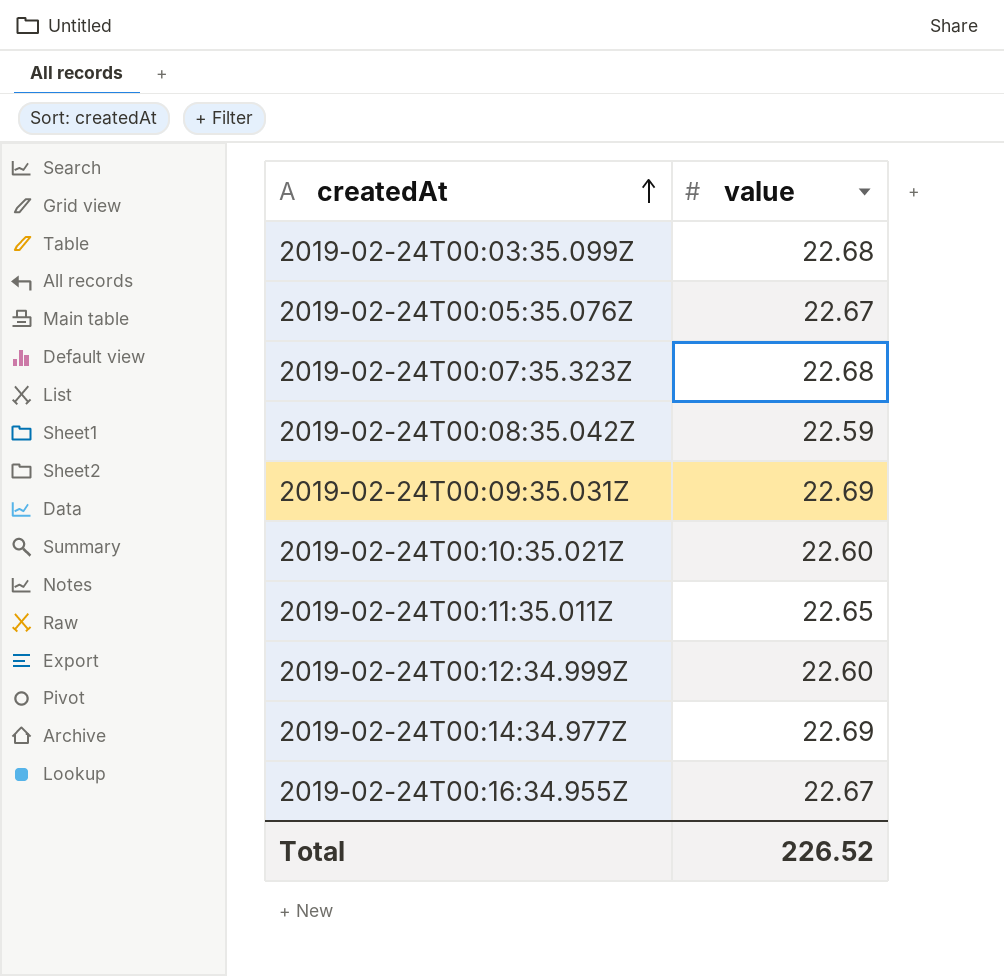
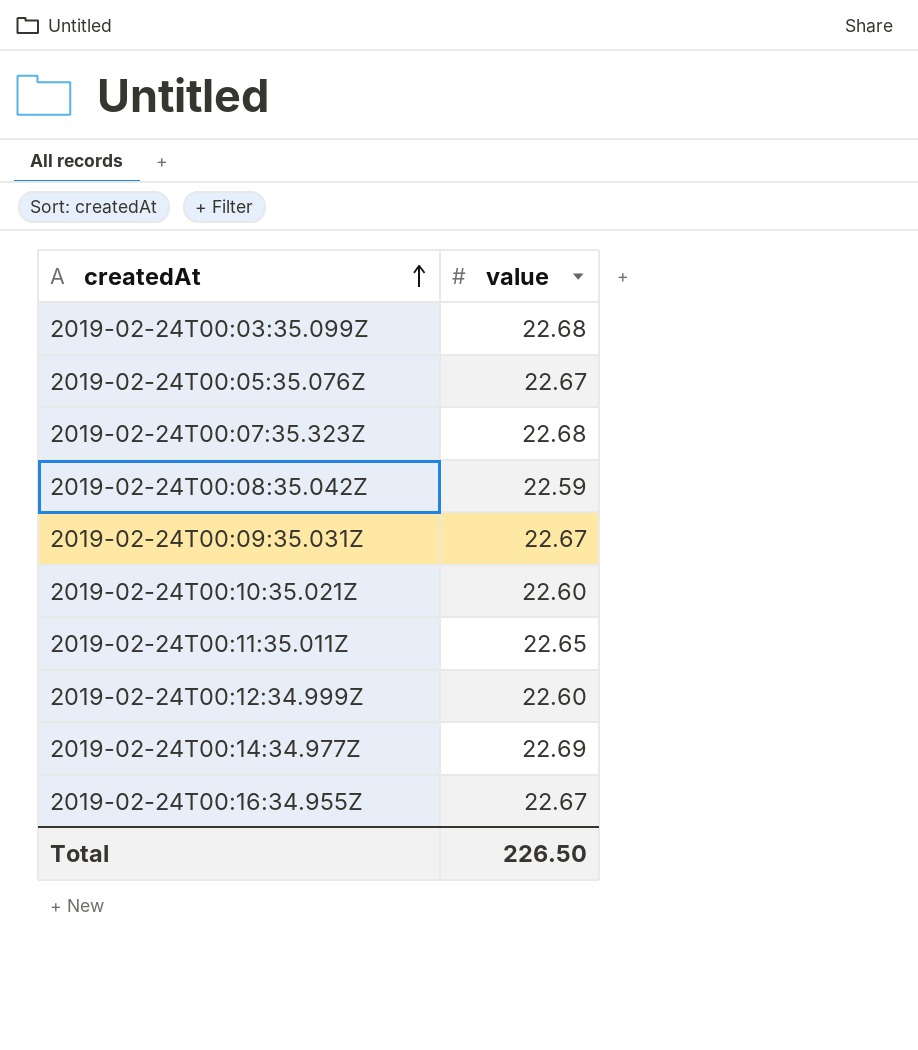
2019-02-24T00:09:35.031Z | value: 22.69 -> 22.67
Total | value: 226.52 -> 226.50

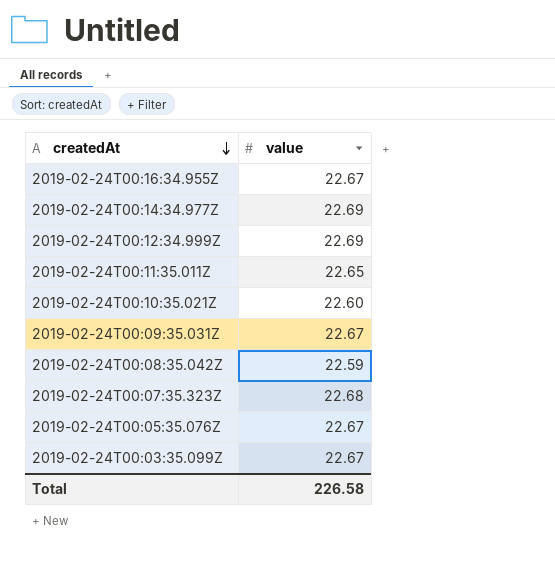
row order: createdAt ascending -> createdAt descending
2019-02-24T00:12:34.999Z | value: 22.60 -> 22.69
2019-02-24T00:03:35.099Z | value: 22.68 -> 22.67
Total | value: 226.50 -> 226.58

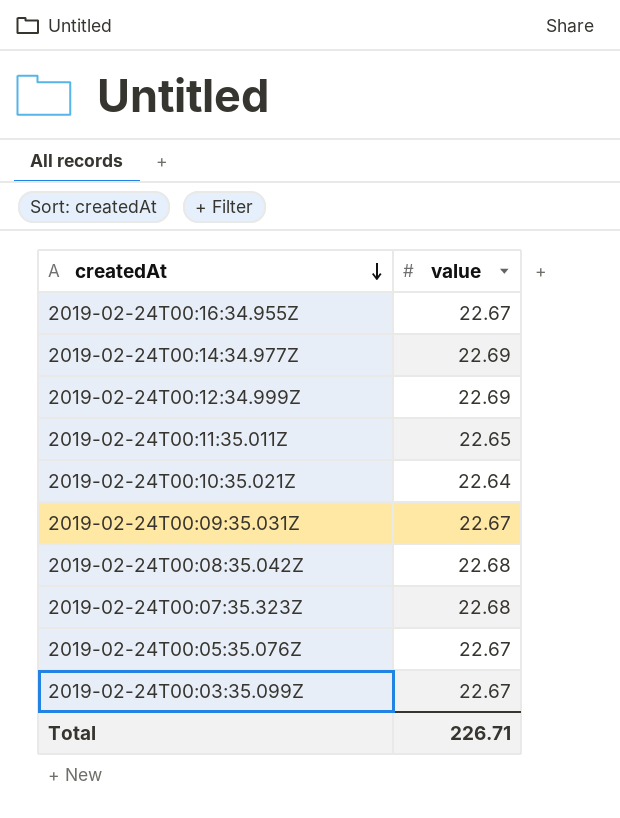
2019-02-24T00:10:35.021Z | value: 22.60 -> 22.64
2019-02-24T00:08:35.042Z | value: 22.59 -> 22.68
Total | value: 226.58 -> 226.71

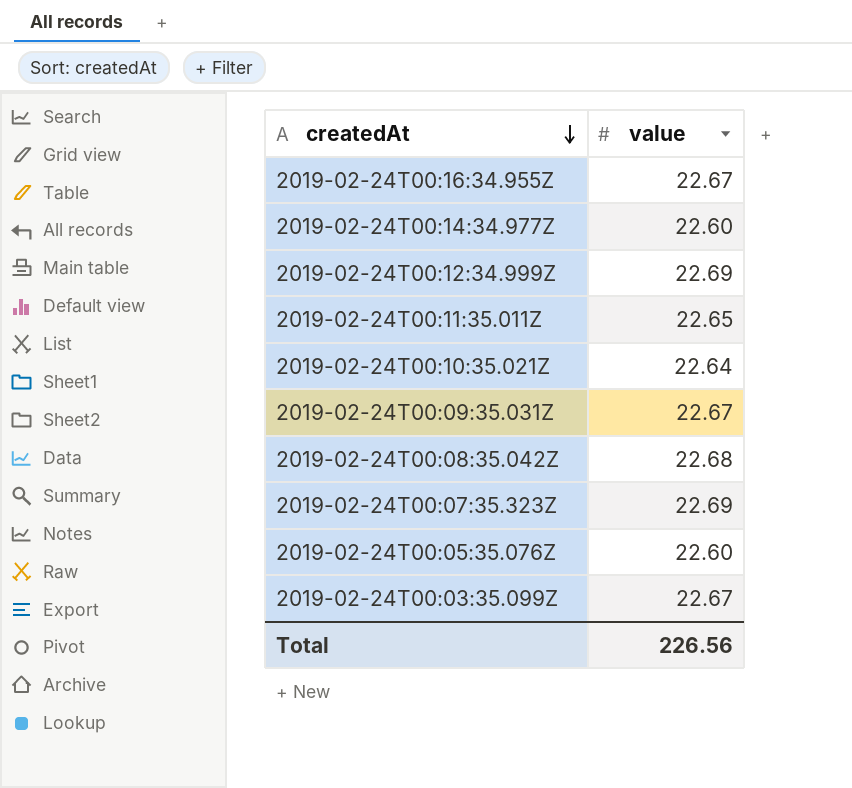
2019-02-24T00:14:34.977Z | value: 22.69 -> 22.60
2019-02-24T00:07:35.323Z | value: 22.68 -> 22.69
2019-02-24T00:05:35.076Z | value: 22.67 -> 22.60
Total | value: 226.71 -> 226.56

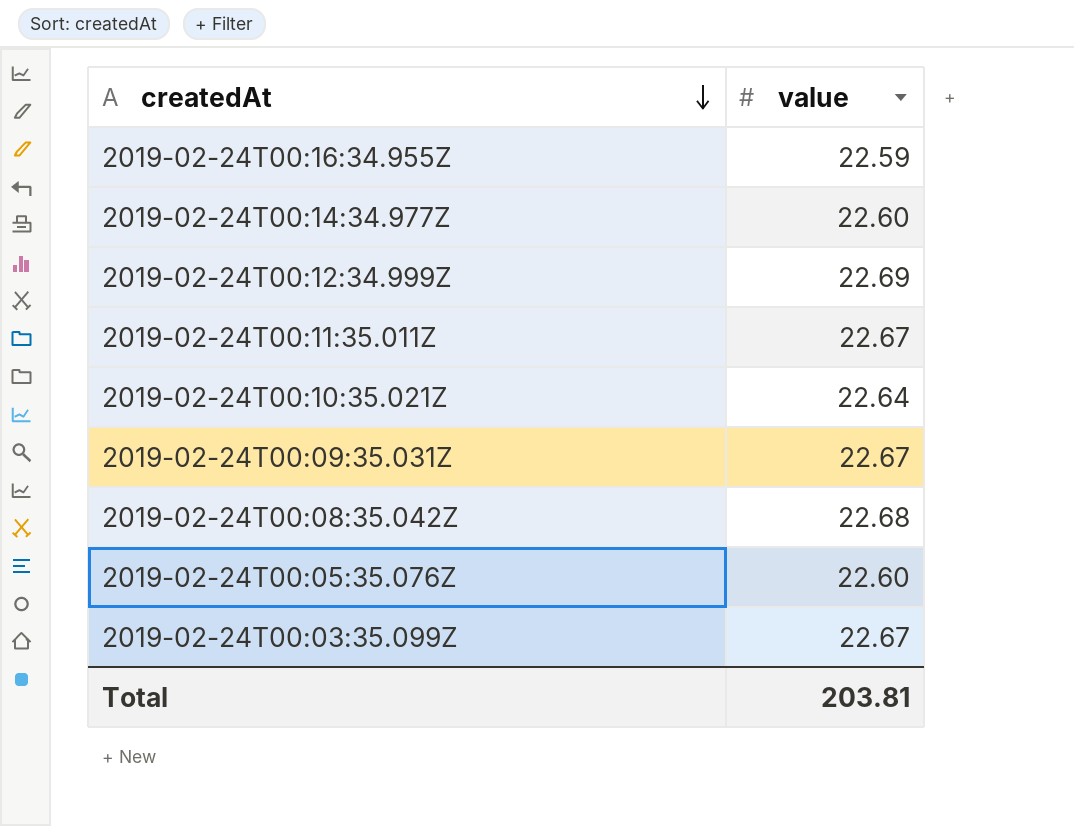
row 2019-02-24T00:07:35.323Z: 22.69 -> none
2019-02-24T00:16:34.955Z | value: 22.67 -> 22.59
2019-02-24T00:11:35.011Z | value: 22.65 -> 22.67
Total | value: 226.56 -> 203.81

